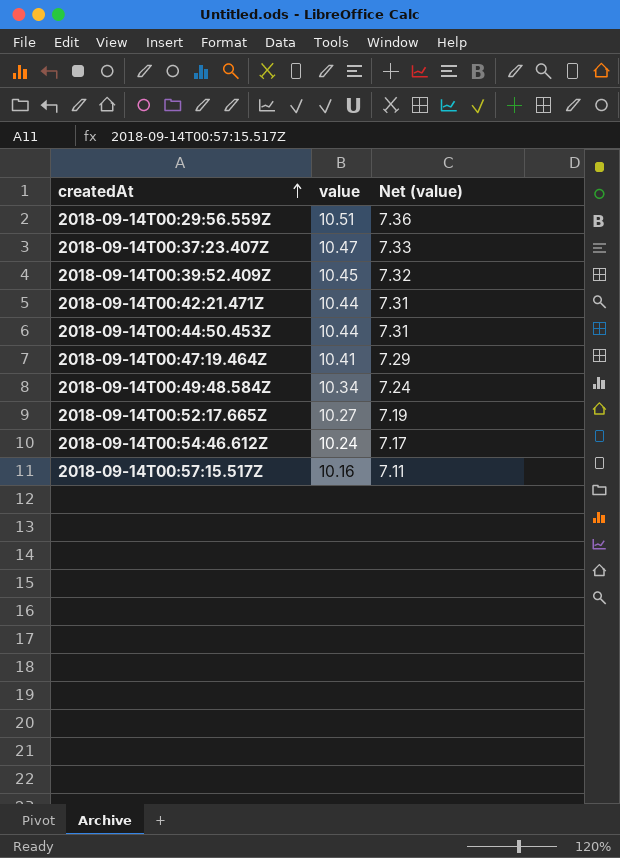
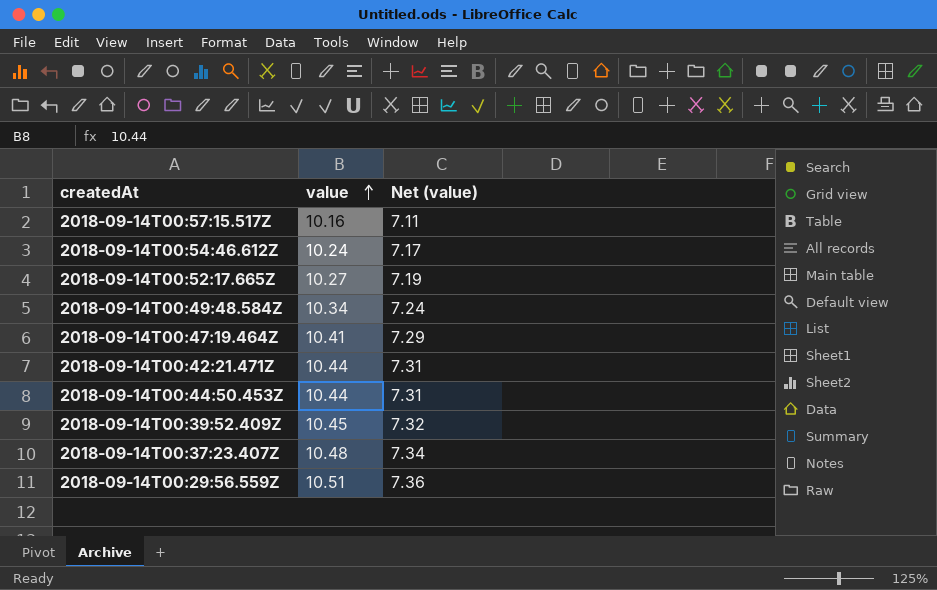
row order: createdAt ascending -> value ascending
2018-09-14T00:37:23.407Z | value: 10.47 -> 10.48
2018-09-14T00:37:23.407Z | Net (value): 7.33 -> 7.34

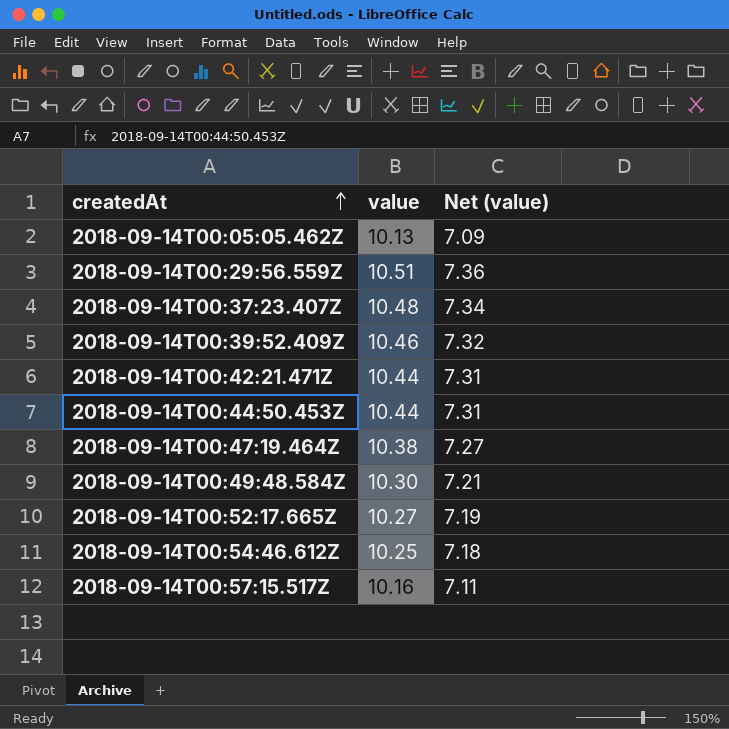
row order: value ascending -> createdAt ascending
row 2018-09-14T00:05:05.462Z: none -> 10.13 | 7.09
2018-09-14T00:39:52.409Z | value: 10.45 -> 10.46
2018-09-14T00:47:19.464Z | value: 10.41 -> 10.38
2018-09-14T00:47:19.464Z | Net (value): 7.29 -> 7.27
2018-09-14T00:49:48.584Z | value: 10.34 -> 10.30
2018-09-14T00:49:48.584Z | Net (value): 7.24 -> 7.21
2018-09-14T00:54:46.612Z | value: 10.24 -> 10.25
2018-09-14T00:54:46.612Z | Net (value): 7.17 -> 7.18

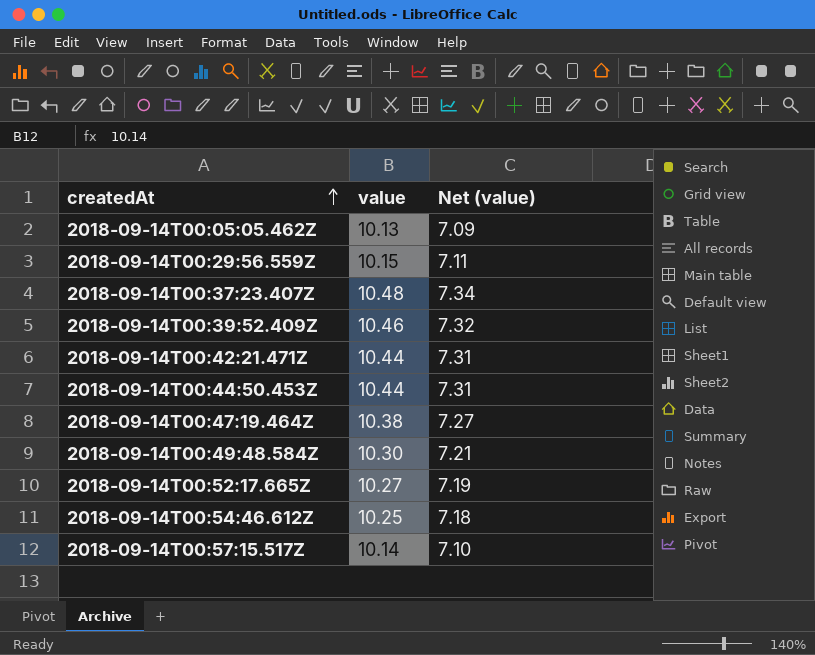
2018-09-14T00:29:56.559Z | value: 10.51 -> 10.15
2018-09-14T00:29:56.559Z | Net (value): 7.36 -> 7.11
2018-09-14T00:57:15.517Z | value: 10.16 -> 10.14
2018-09-14T00:57:15.517Z | Net (value): 7.11 -> 7.10

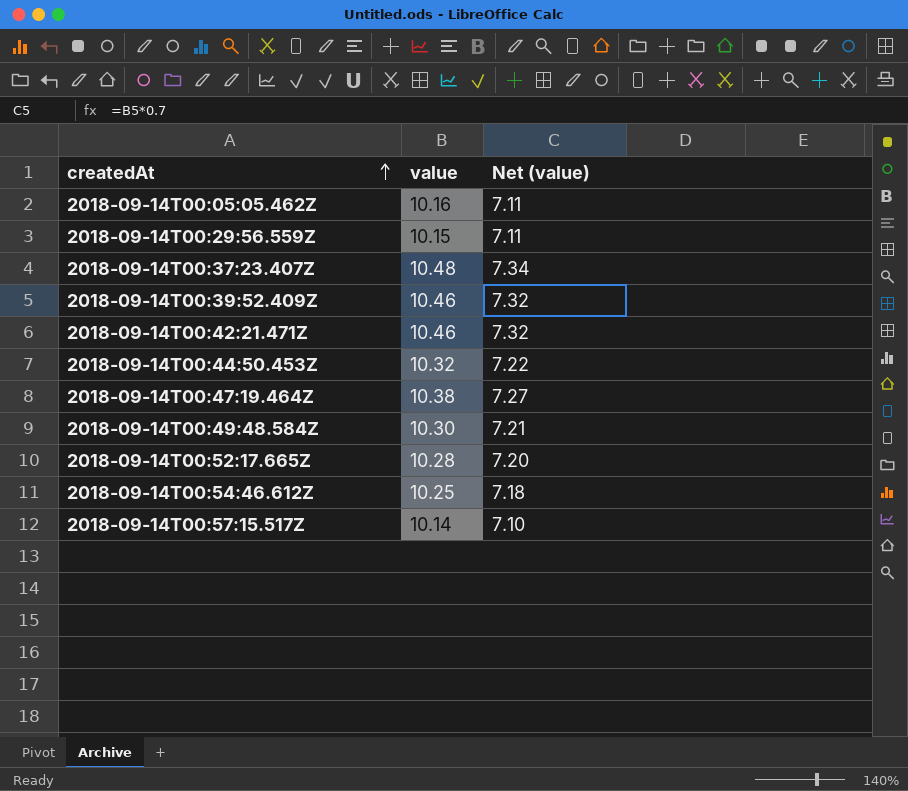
2018-09-14T00:05:05.462Z | value: 10.13 -> 10.16
2018-09-14T00:05:05.462Z | Net (value): 7.09 -> 7.11
2018-09-14T00:42:21.471Z | value: 10.44 -> 10.46
2018-09-14T00:42:21.471Z | Net (value): 7.31 -> 7.32
2018-09-14T00:44:50.453Z | value: 10.44 -> 10.32
2018-09-14T00:44:50.453Z | Net (value): 7.31 -> 7.22
2018-09-14T00:52:17.665Z | value: 10.27 -> 10.28
2018-09-14T00:52:17.665Z | Net (value): 7.19 -> 7.20

